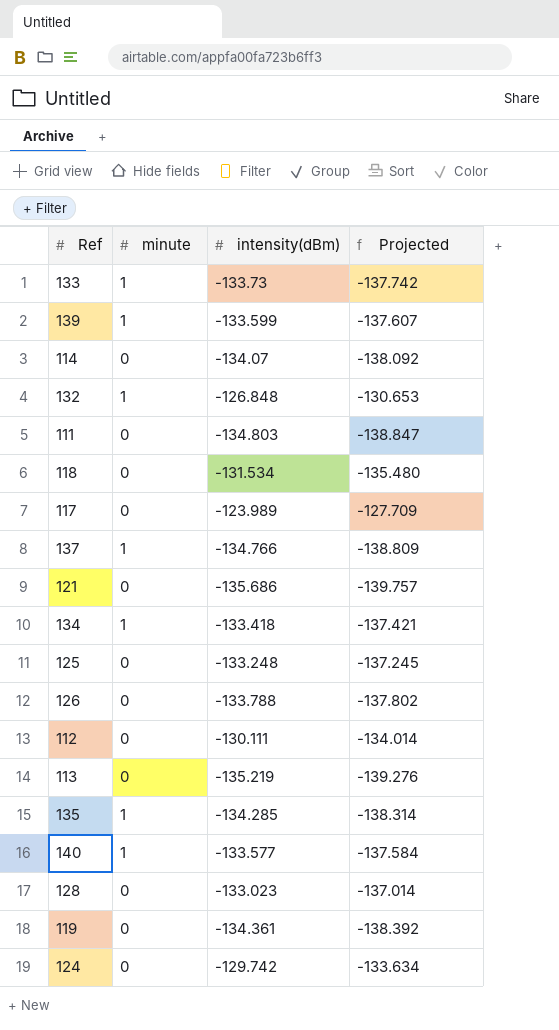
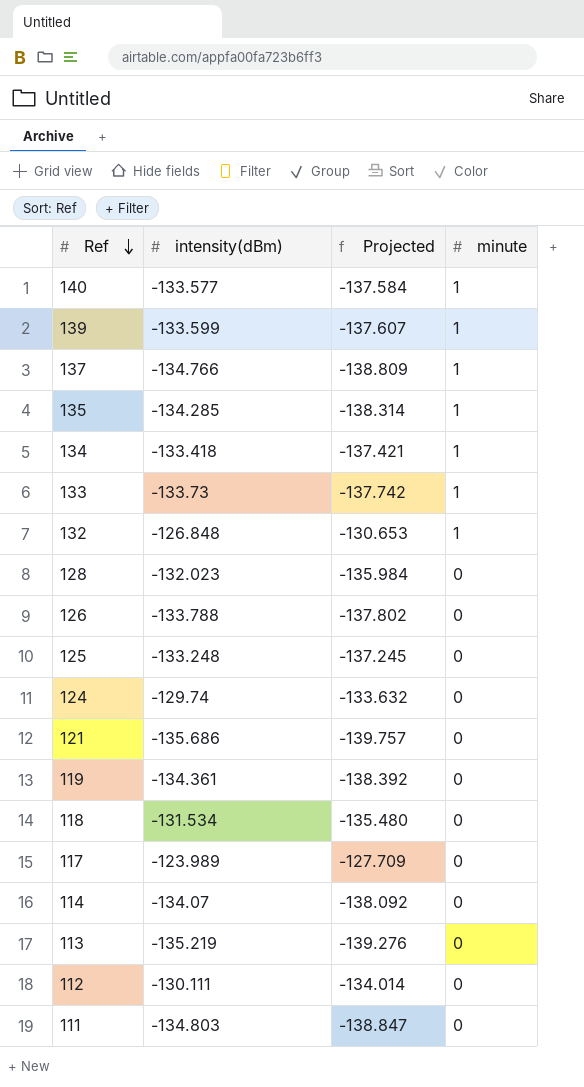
row order: none -> Ref descending
column minute | position: 2 -> 4
128 | intensity(dBm): -133.023 -> -132.023
128 | Projected: -137.014 -> -135.984
124 | intensity(dBm): -129.742 -> -129.74
124 | Projected: -133.634 -> -133.632

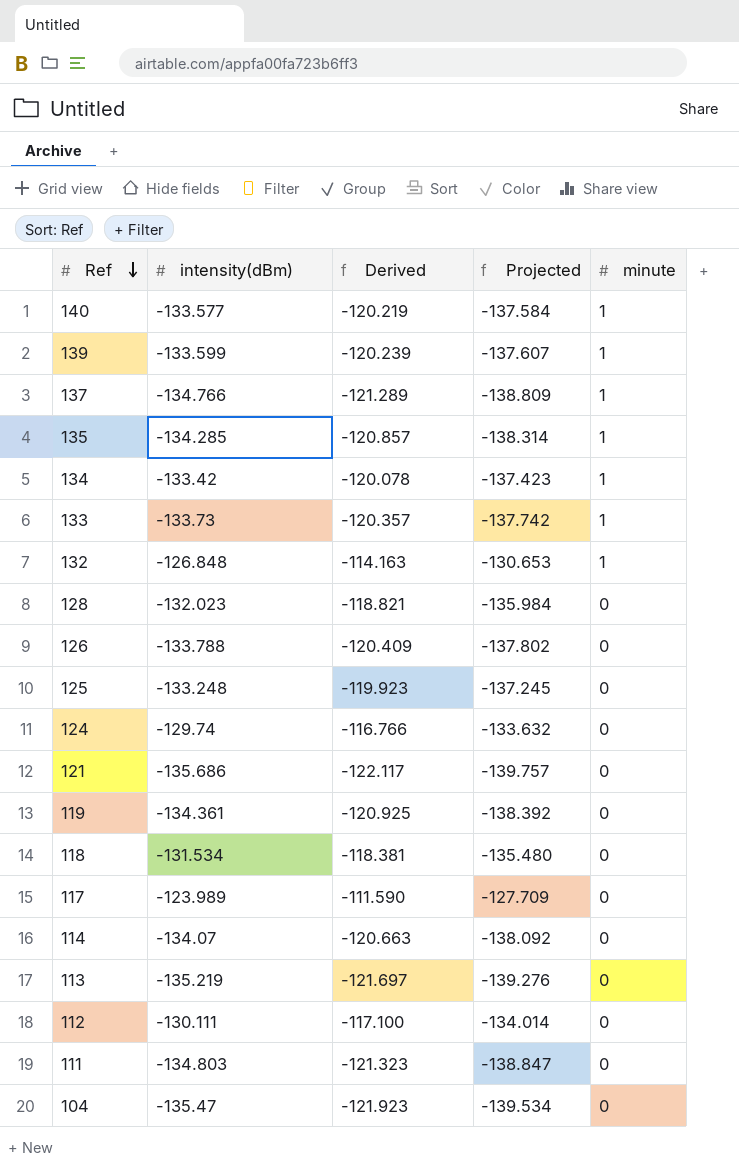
column Derived | formula: none -> [intensity(dBm)] * 0.9
134 | intensity(dBm): -133.418 -> -133.42
134 | Projected: -137.421 -> -137.423
row 104: none -> -135.47 | -121.923 | -139.534 | 0

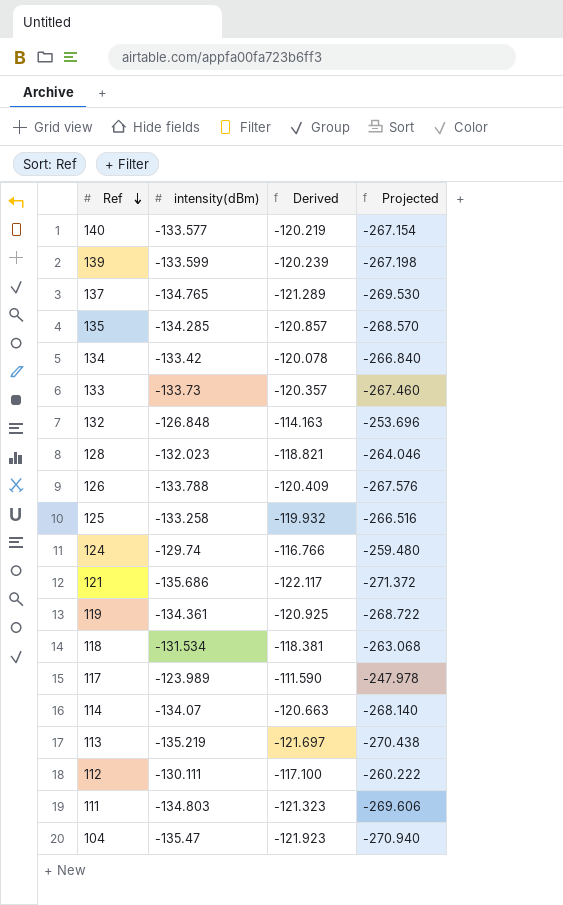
column minute | position: 5 -> none
column Projected | formula: [intensity(dBm)] * 1.03 -> [intensity(dBm)] * 2
137 | intensity(dBm): -134.766 -> -134.765
125 | intensity(dBm): -133.248 -> -133.258
125 | Derived: -119.923 -> -119.932

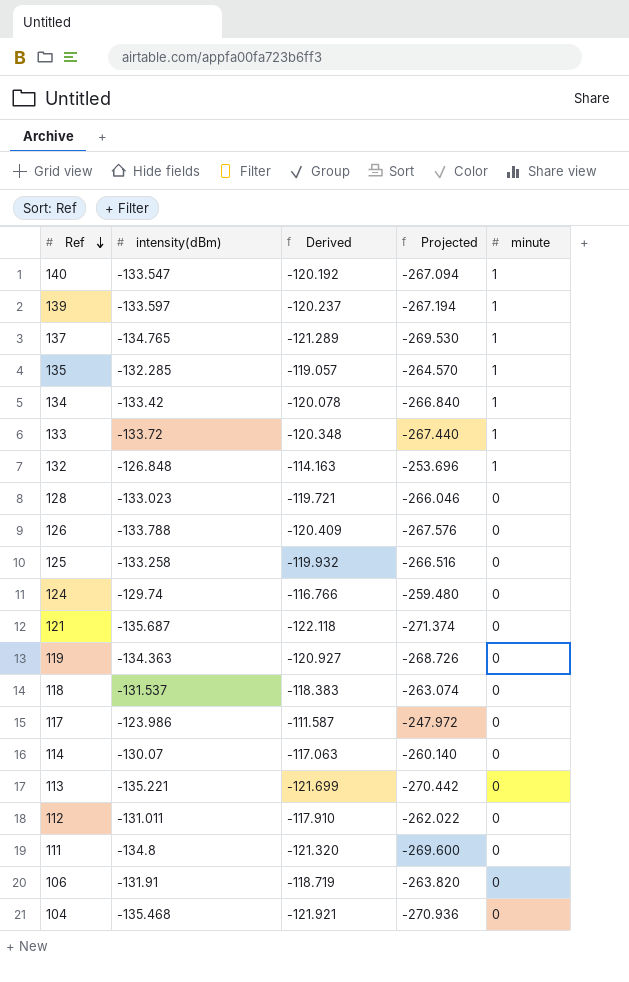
column minute | position: none -> 5
140 | intensity(dBm): -133.577 -> -133.547
140 | Derived: -120.219 -> -120.192
140 | Projected: -267.154 -> -267.094
139 | intensity(dBm): -133.599 -> -133.597
139 | Derived: -120.239 -> -120.237
139 | Projected: -267.198 -> -267.194
135 | intensity(dBm): -134.285 -> -132.285
135 | Derived: -120.857 -> -119.057
135 | Projected: -268.570 -> -264.570
133 | intensity(dBm): -133.73 -> -133.72
133 | Derived: -120.357 -> -120.348
133 | Projected: -267.460 -> -267.440
128 | intensity(dBm): -132.023 -> -133.023
128 | Derived: -118.821 -> -119.721
128 | Projected: -264.046 -> -266.046
121 | intensity(dBm): -135.686 -> -135.687
121 | Derived: -122.117 -> -122.118
121 | Projected: -271.372 -> -271.374
119 | intensity(dBm): -134.361 -> -134.363
119 | Derived: -120.925 -> -120.927
119 | Projected: -268.722 -> -268.726
118 | intensity(dBm): -131.534 -> -131.537
118 | Derived: -118.381 -> -118.383
118 | Projected: -263.068 -> -263.074
117 | intensity(dBm): -123.989 -> -123.986
117 | Derived: -111.590 -> -111.587
117 | Projected: -247.978 -> -247.972
114 | intensity(dBm): -134.07 -> -130.07
114 | Derived: -120.663 -> -117.063
114 | Projected: -268.140 -> -260.140
113 | intensity(dBm): -135.219 -> -135.221
113 | Derived: -121.697 -> -121.699
113 | Projected: -270.438 -> -270.442
112 | intensity(dBm): -130.111 -> -131.011
112 | Derived: -117.100 -> -117.910
112 | Projected: -260.222 -> -262.022
111 | intensity(dBm): -134.803 -> -134.8
111 | Derived: -121.323 -> -121.320
111 | Projected: -269.606 -> -269.600
row 106: none -> -131.91 | -118.719 | -263.820 | 0
104 | intensity(dBm): -135.47 -> -135.468
104 | Derived: -121.923 -> -121.921
104 | Projected: -270.940 -> -270.936

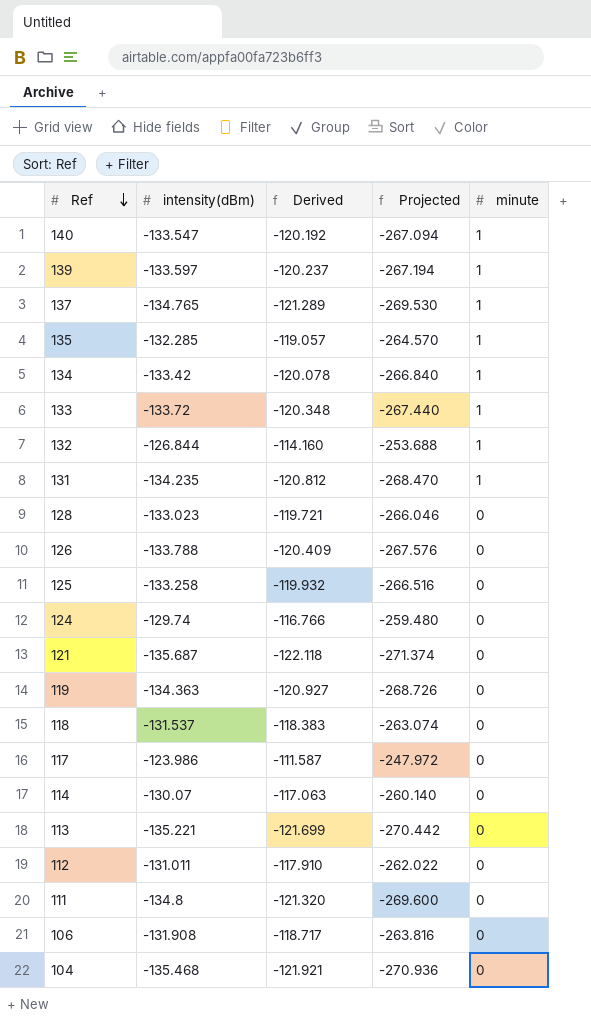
132 | intensity(dBm): -126.848 -> -126.844
132 | Derived: -114.163 -> -114.160
132 | Projected: -253.696 -> -253.688
row 131: none -> -134.235 | -120.812 | -268.470 | 1
106 | intensity(dBm): -131.91 -> -131.908
106 | Derived: -118.719 -> -118.717
106 | Projected: -263.820 -> -263.816

